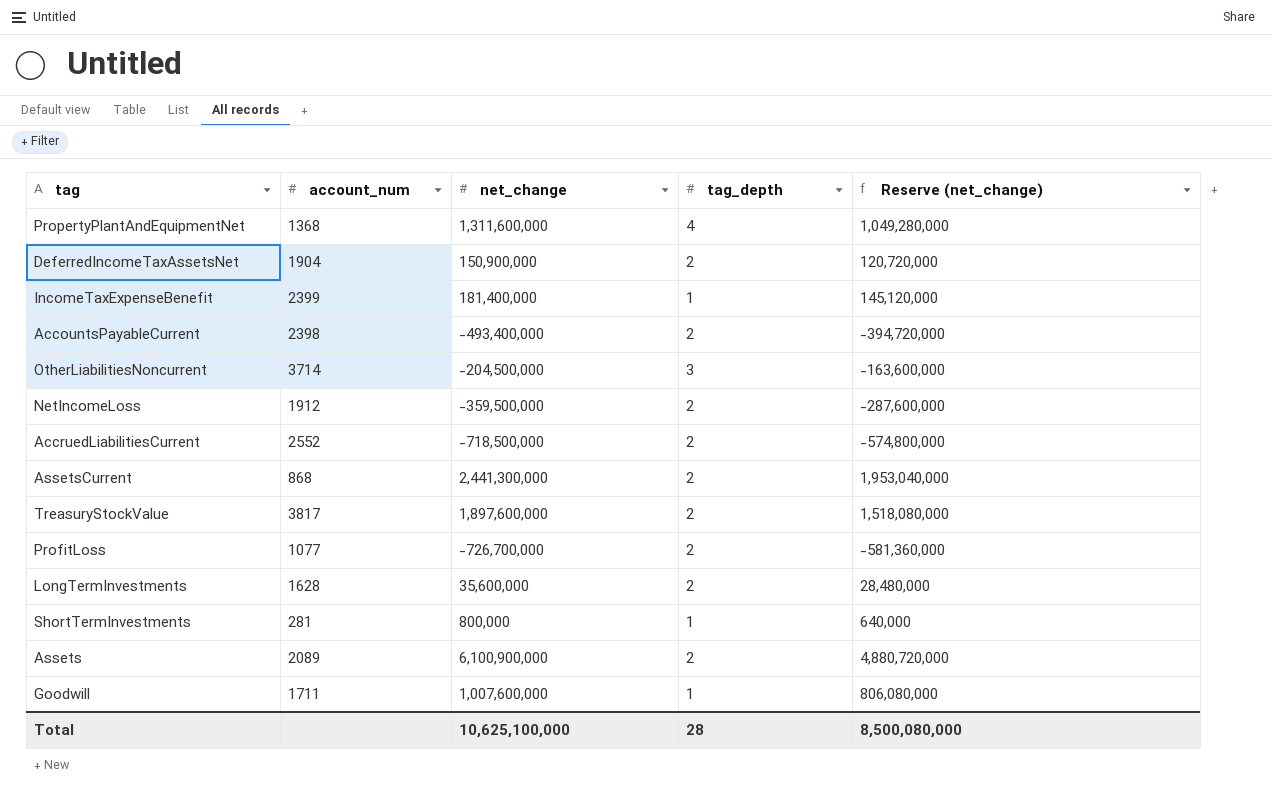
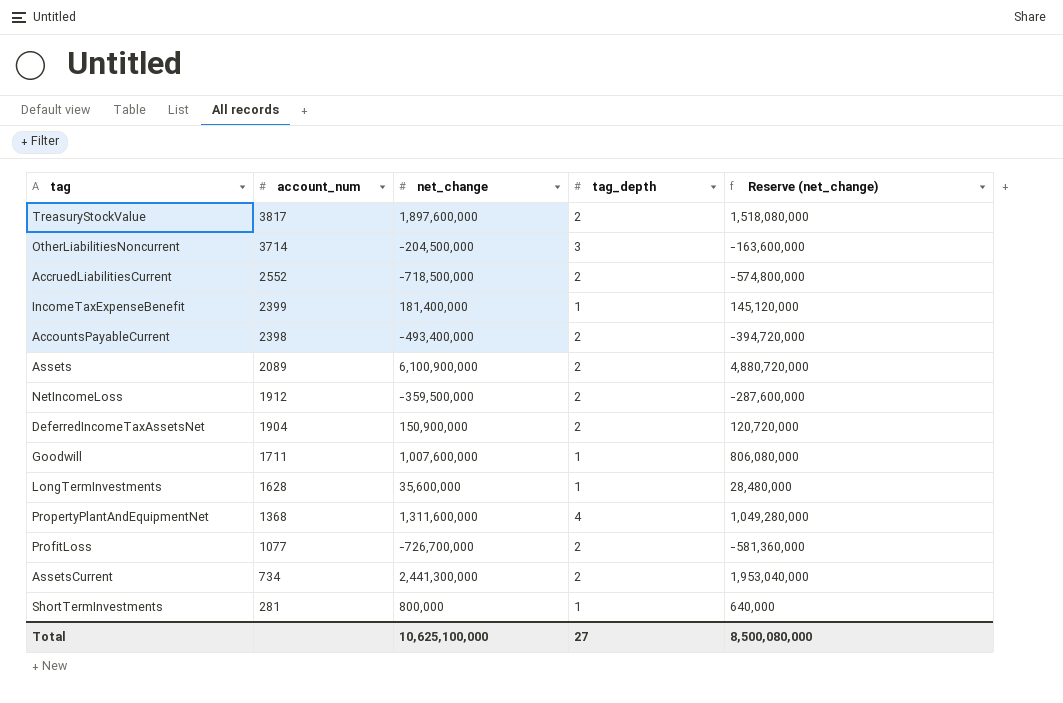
row order: none -> account_num descending
LongTermInvestments | tag_depth: 2 -> 1
AssetsCurrent | account_num: 868 -> 734
Total | tag_depth: 28 -> 27

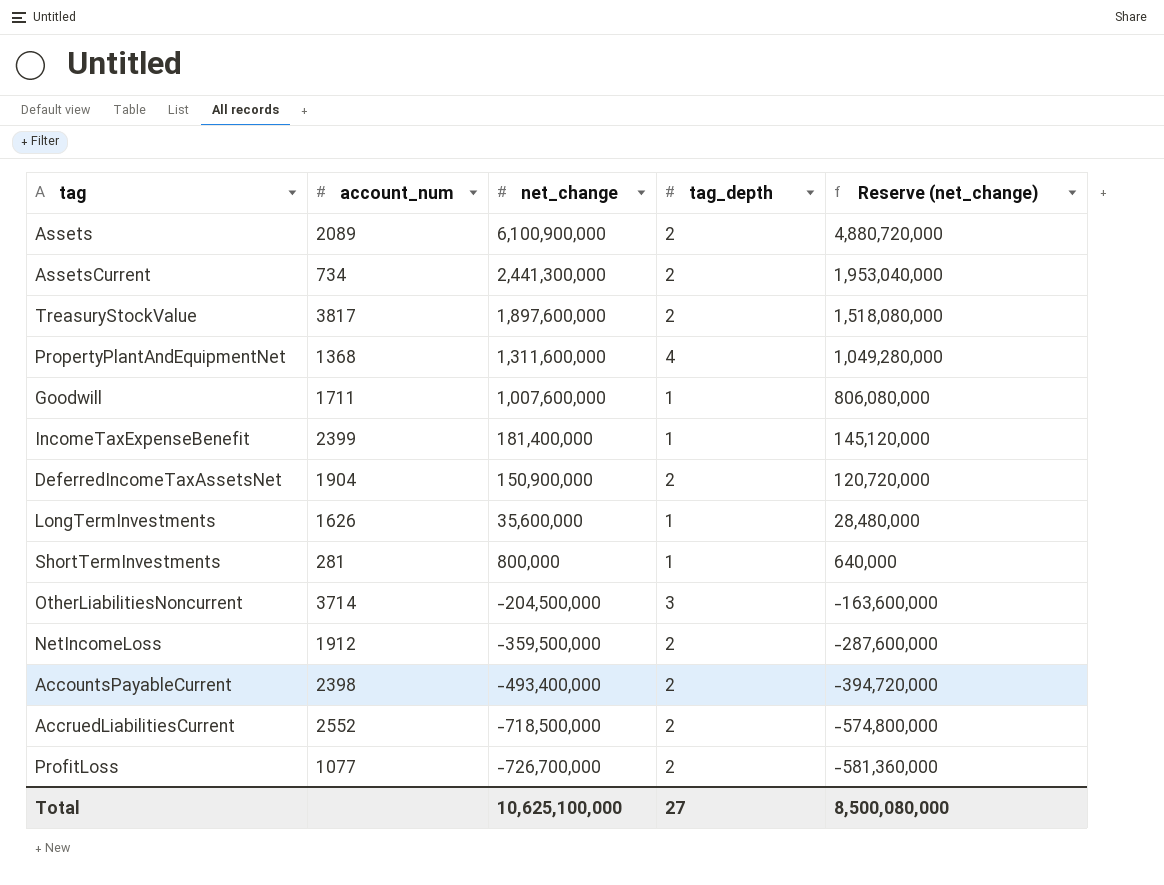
row order: account_num descending -> net_change descending
LongTermInvestments | account_num: 1628 -> 1626

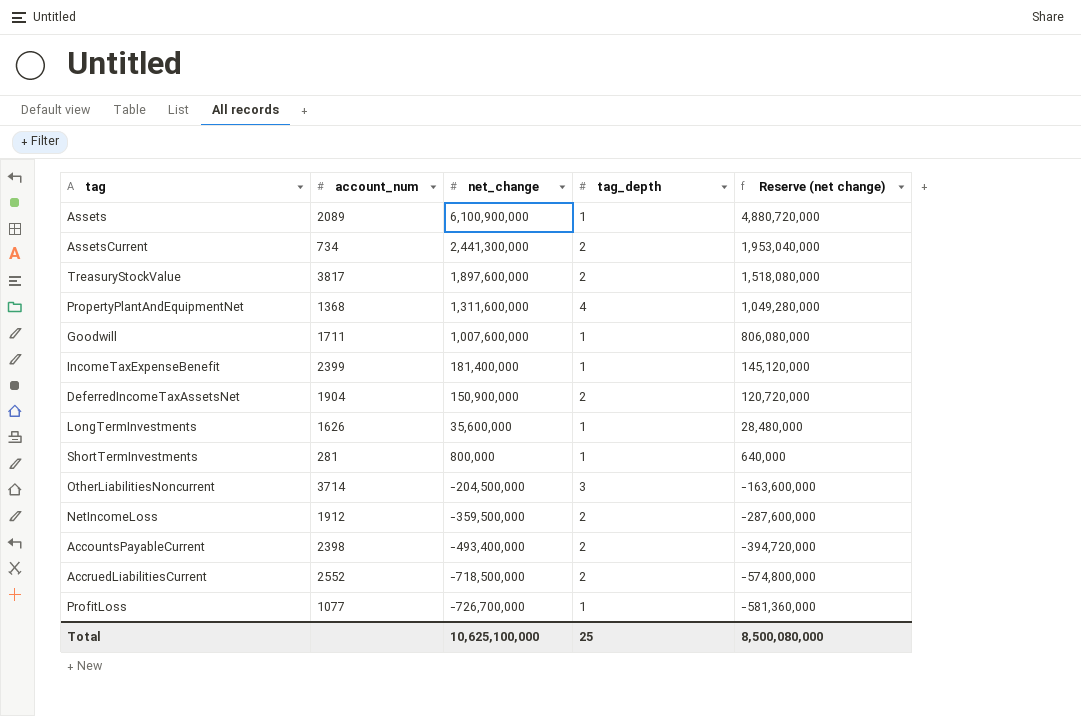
column name: Reserve (net_change) -> Reserve (net change)
Assets | tag_depth: 2 -> 1
ProfitLoss | tag_depth: 2 -> 1
Total | tag_depth: 27 -> 25

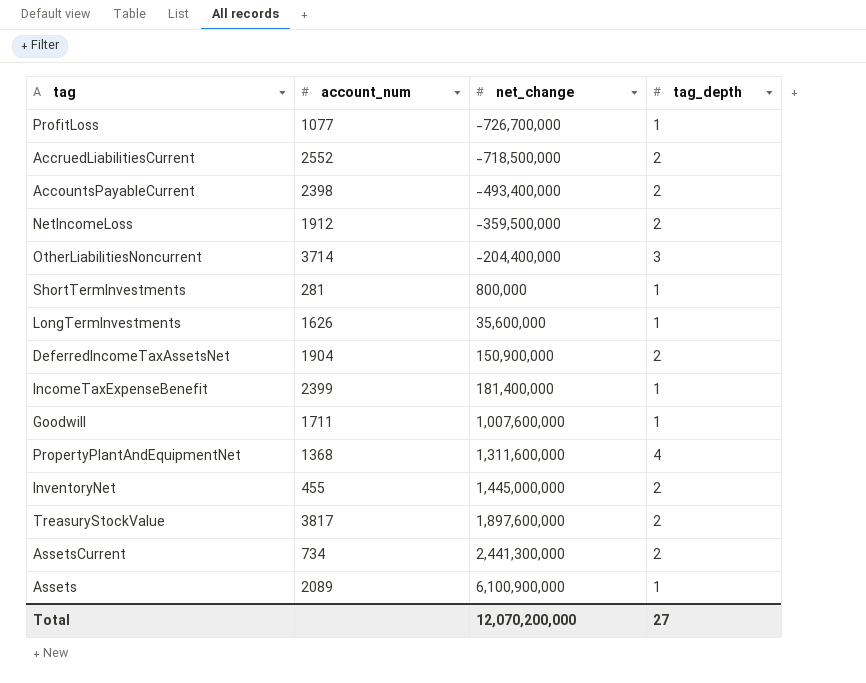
row order: net_change descending -> net_change ascending
column Reserve (net change) | formula: [net_change] * 0.8 -> none
OtherLiabilitiesNoncurrent | net_change: -204,500,000 -> -204,400,000
row InventoryNet: none -> 455 | 1,445,000,000 | 2
Total | net_change: 10,625,100,000 -> 12,070,200,000
Total | tag_depth: 25 -> 27

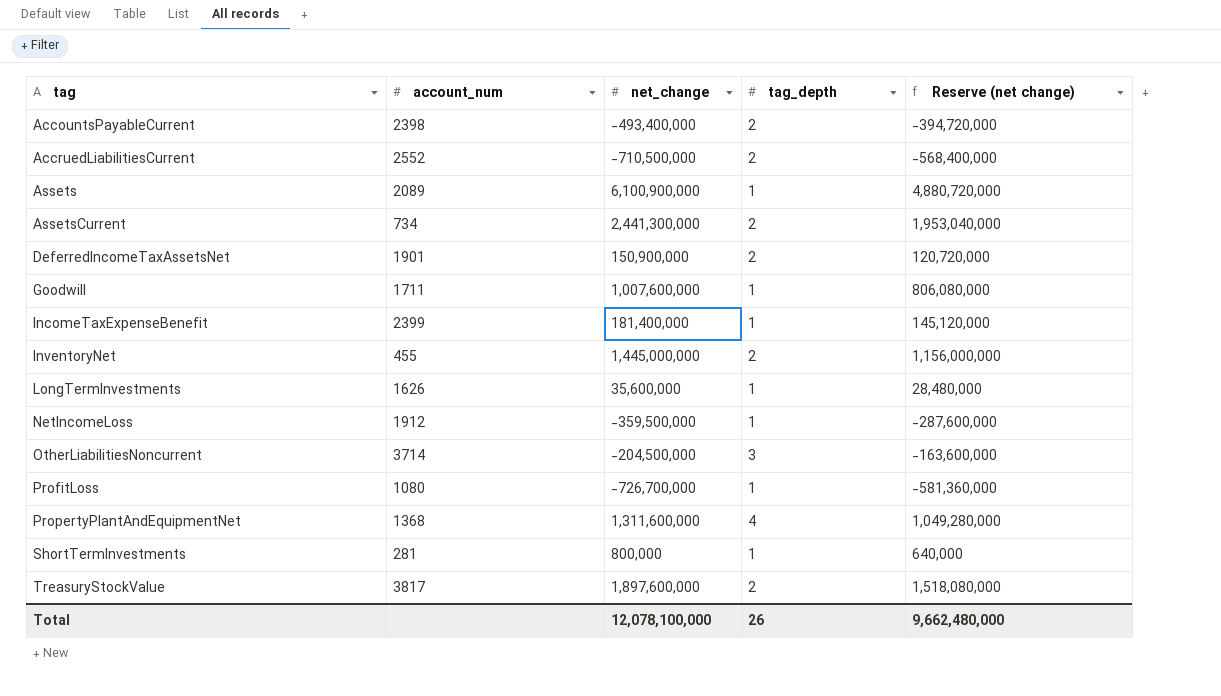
row order: net_change ascending -> tag ascending
column Reserve (net change) | formula: none -> [net_change] * 0.8
AccruedLiabilitiesCurrent | net_change: -718,500,000 -> -710,500,000
DeferredIncomeTaxAssetsNet | account_num: 1904 -> 1901
NetIncomeLoss | tag_depth: 2 -> 1
OtherLiabilitiesNoncurrent | net_change: -204,400,000 -> -204,500,000
ProfitLoss | account_num: 1077 -> 1080
Total | net_change: 12,070,200,000 -> 12,078,100,000
Total | tag_depth: 27 -> 26

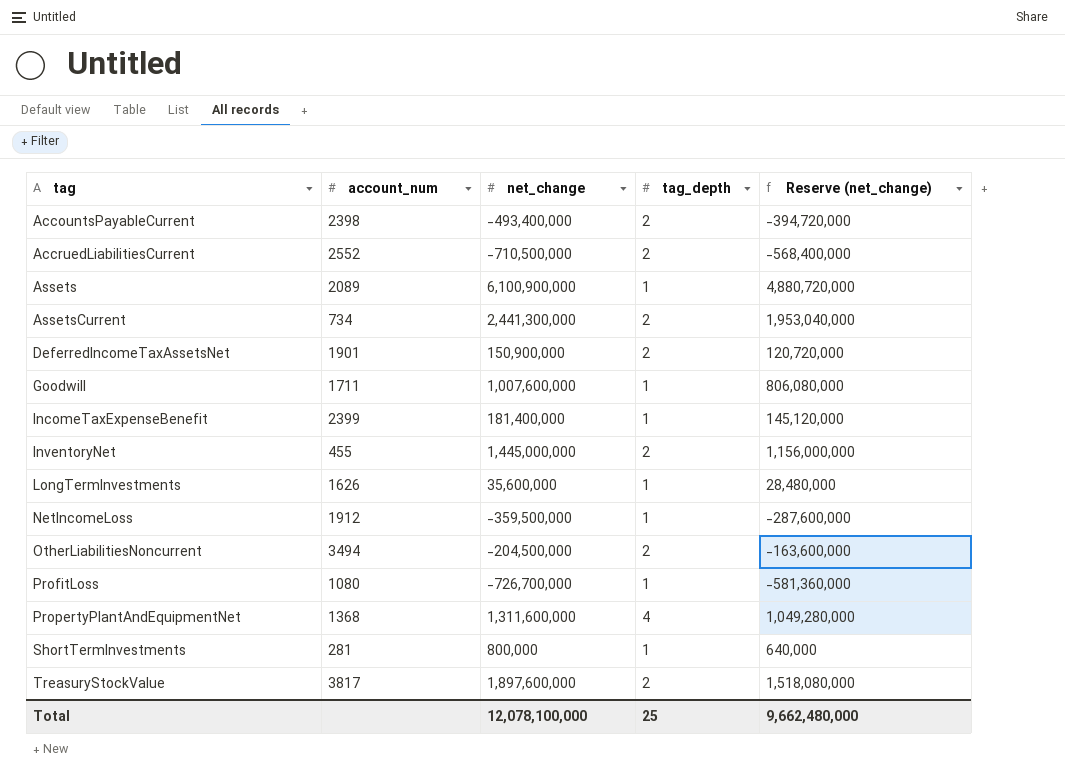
column name: Reserve (net change) -> Reserve (net_change)
OtherLiabilitiesNoncurrent | account_num: 3714 -> 3494
OtherLiabilitiesNoncurrent | tag_depth: 3 -> 2
Total | tag_depth: 26 -> 25

